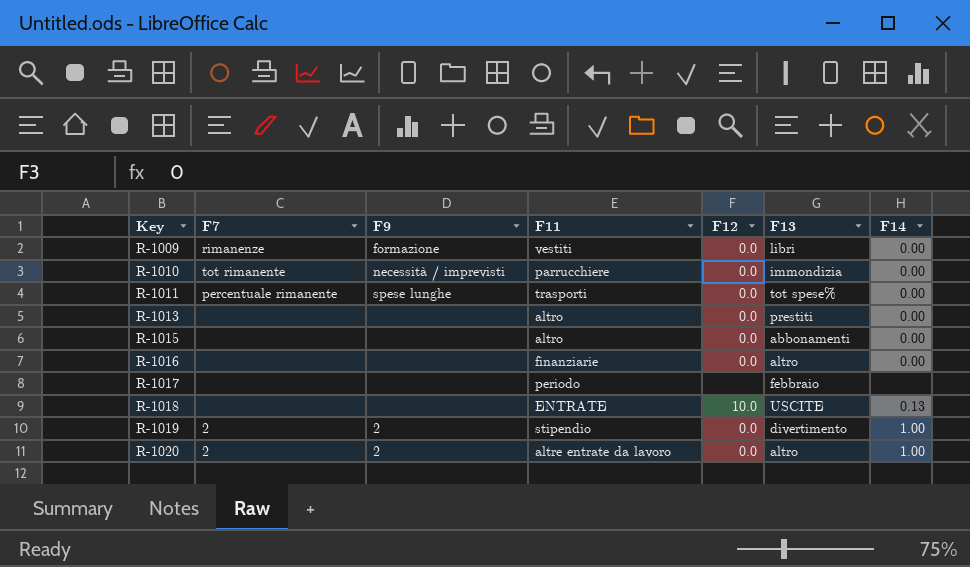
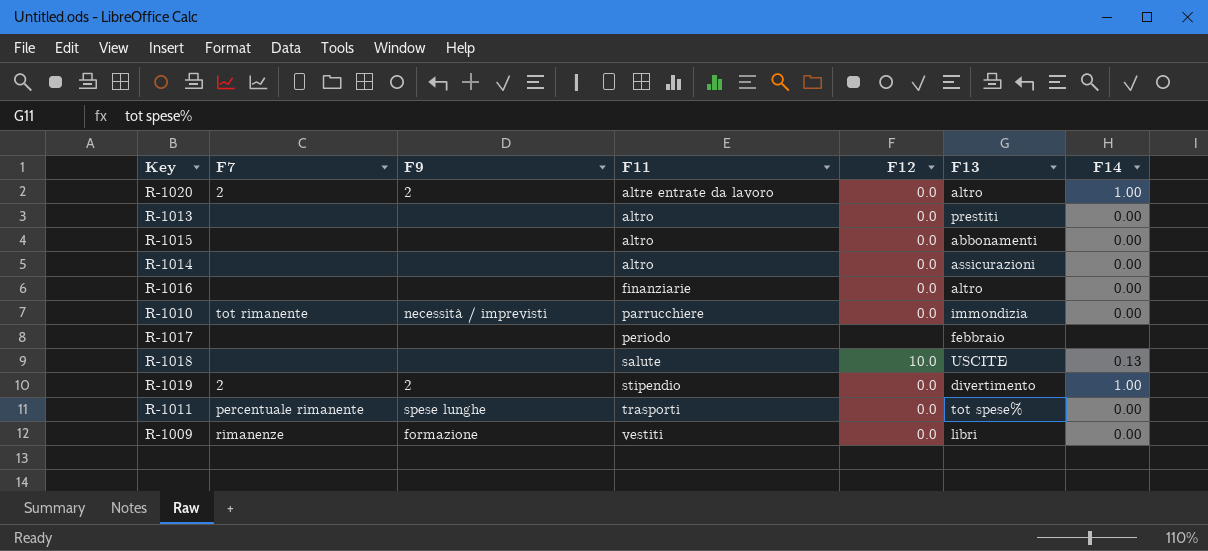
row order: Key ascending -> F11 ascending
row R-1014: none -> none | none | altro | 0.0 | assicurazioni | 0.00
R-1018 | F11: ENTRATE -> salute

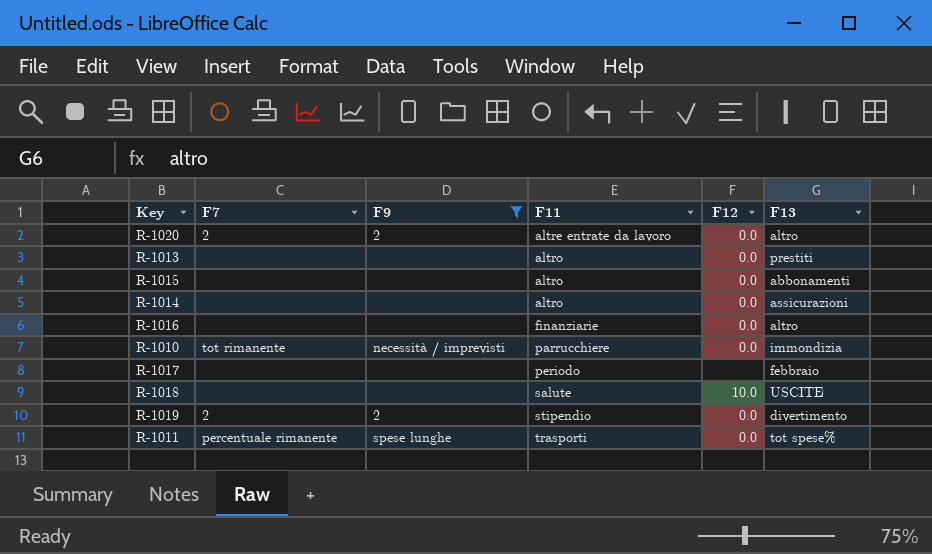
filter: none -> F9 != formazione
column F14 | position: 7 -> none

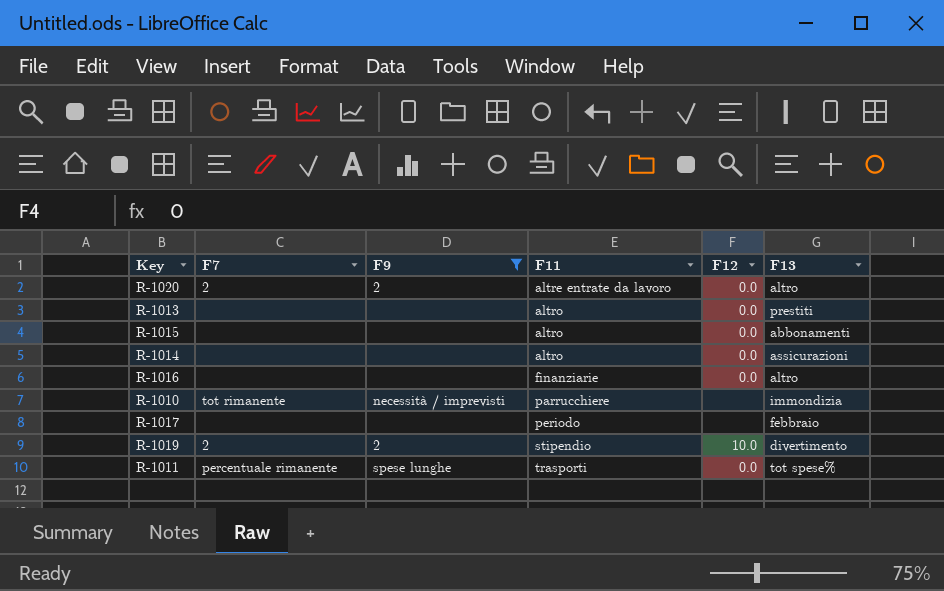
row R-1018: none | none | salute | 10.0 | USCITE -> none
R-1010 | F12: 0.0 -> none
R-1019 | F12: 0.0 -> 10.0

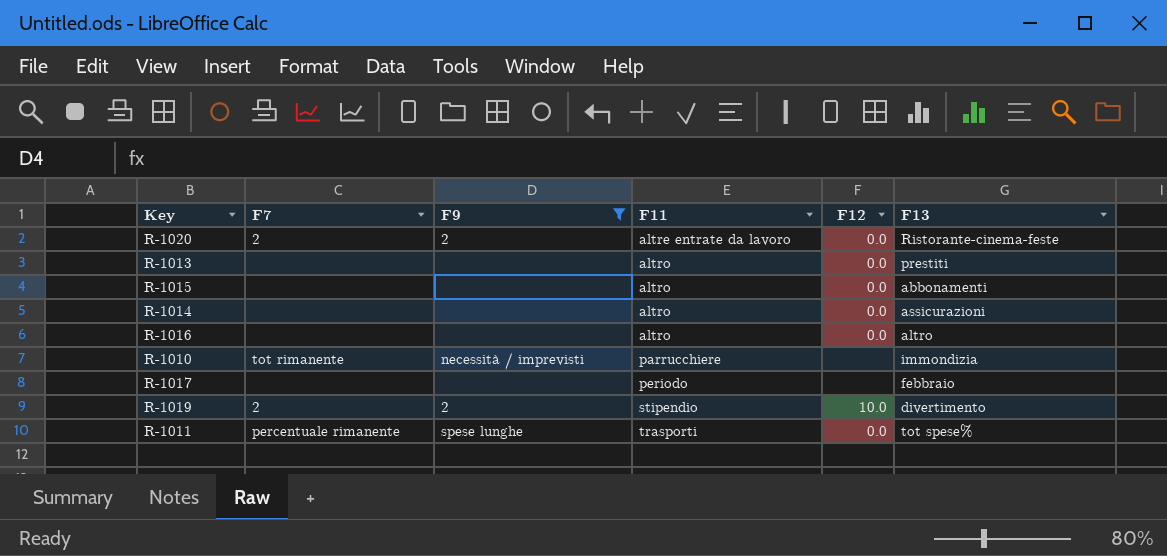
R-1020 | F13: altro -> Ristorante-cinema-feste
R-1016 | F11: finanziarie -> altro

